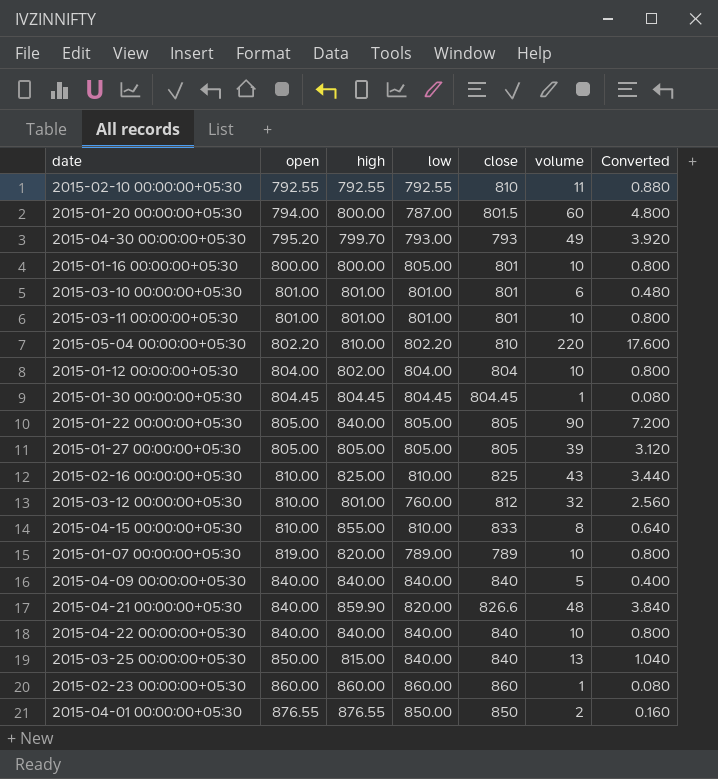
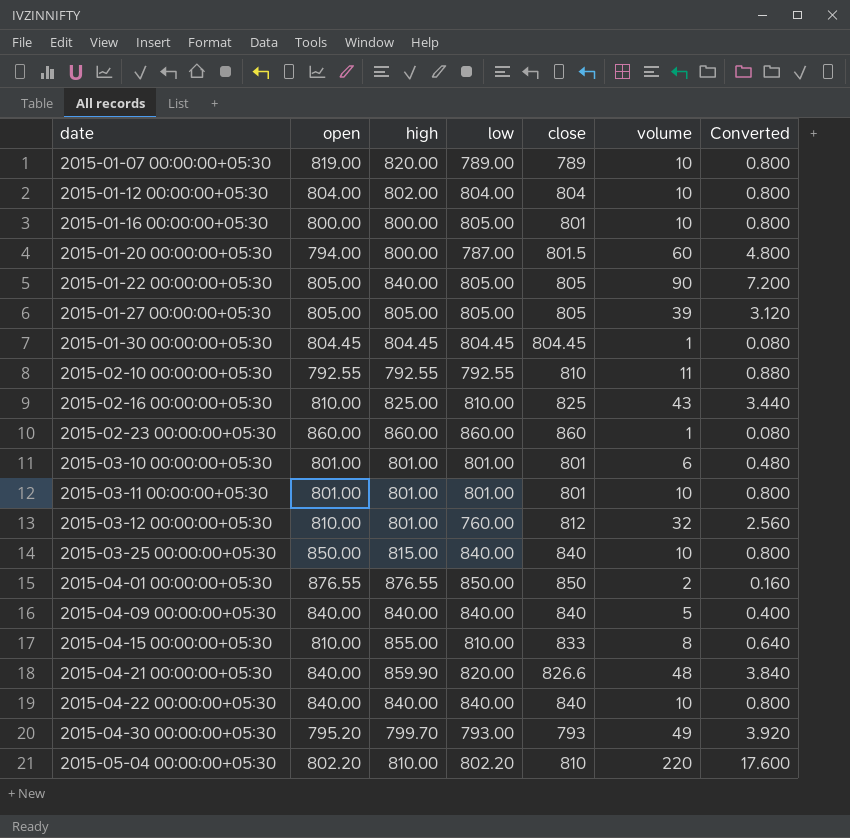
row order: open ascending -> date ascending
2015-03-25 00:00:00+05:30 | volume: 13 -> 10
2015-03-25 00:00:00+05:30 | Converted: 1.040 -> 0.800

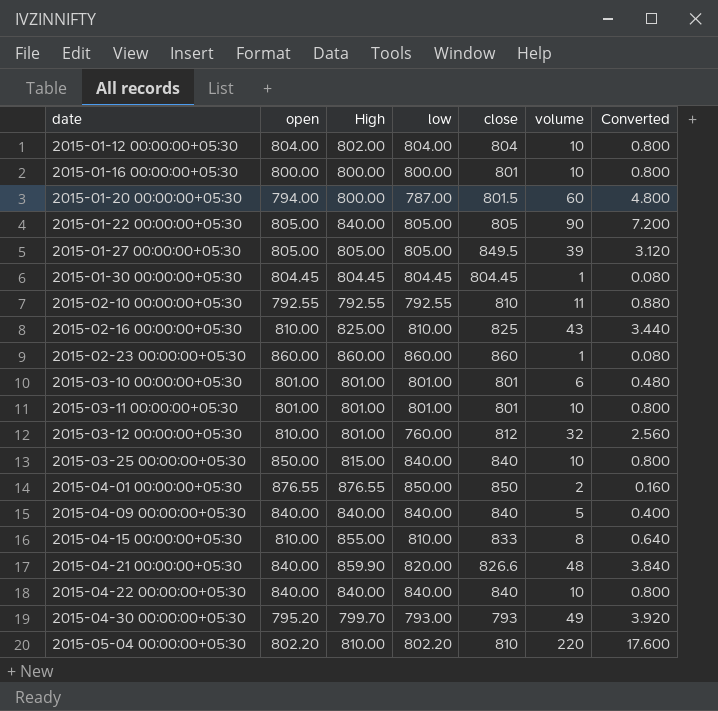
column name: high -> High
row 2015-01-07 00:00:00+05:30: 819.00 | 820.00 | 789.00 | 789 | 10 | 0.800 -> none
2015-01-16 00:00:00+05:30 | low: 805.00 -> 800.00
2015-01-27 00:00:00+05:30 | close: 805 -> 849.5

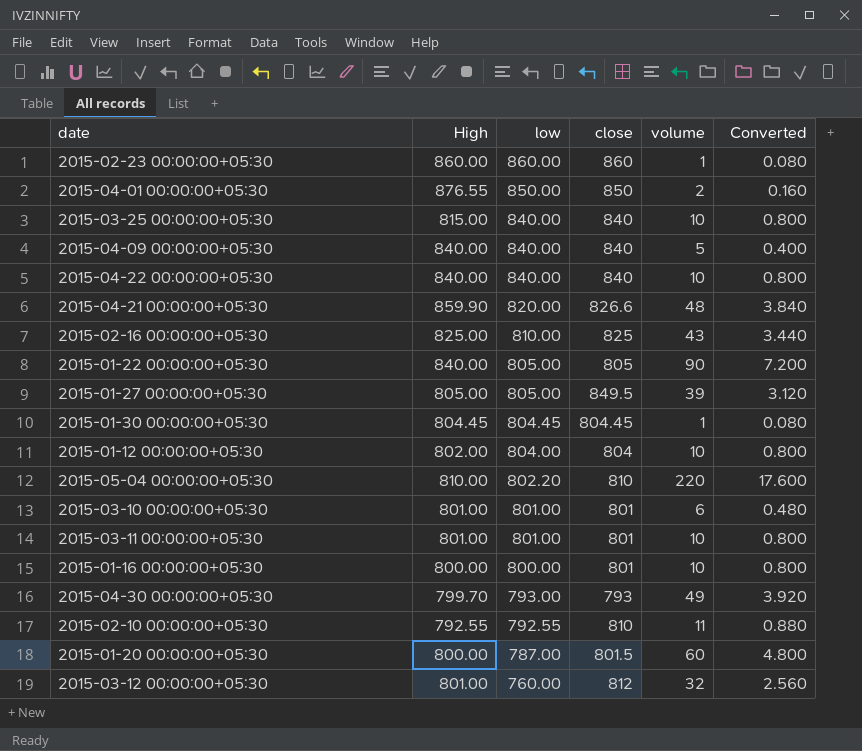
row order: date ascending -> low descending
column open | position: 2 -> none
row 2015-04-15 00:00:00+05:30: 810.00 | 855.00 | 810.00 | 833 | 8 | 0.640 -> none

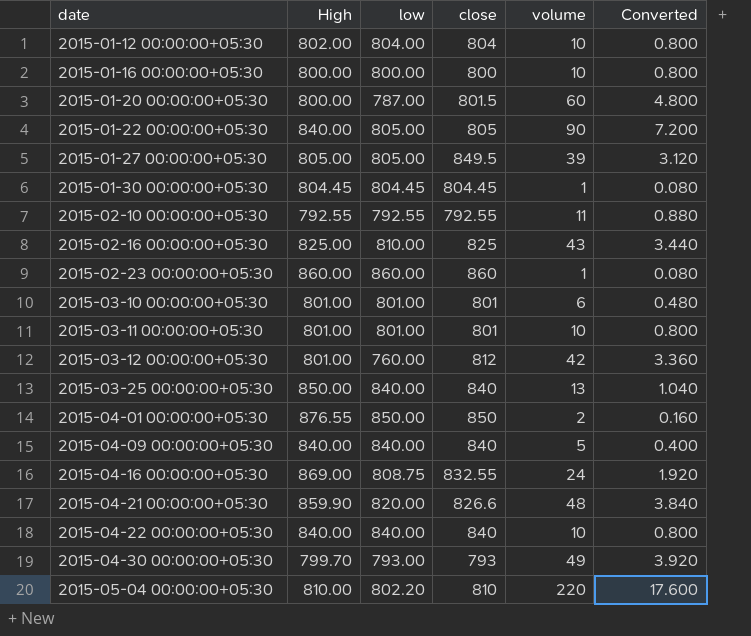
row order: low descending -> date ascending
2015-01-16 00:00:00+05:30 | close: 801 -> 800
2015-02-10 00:00:00+05:30 | close: 810 -> 792.55
2015-03-12 00:00:00+05:30 | volume: 32 -> 42
2015-03-12 00:00:00+05:30 | Converted: 2.560 -> 3.360
2015-03-25 00:00:00+05:30 | High: 815.00 -> 850.00
2015-03-25 00:00:00+05:30 | volume: 10 -> 13
2015-03-25 00:00:00+05:30 | Converted: 0.800 -> 1.040
row 2015-04-16 00:00:00+05:30: none -> 869.00 | 808.75 | 832.55 | 24 | 1.920

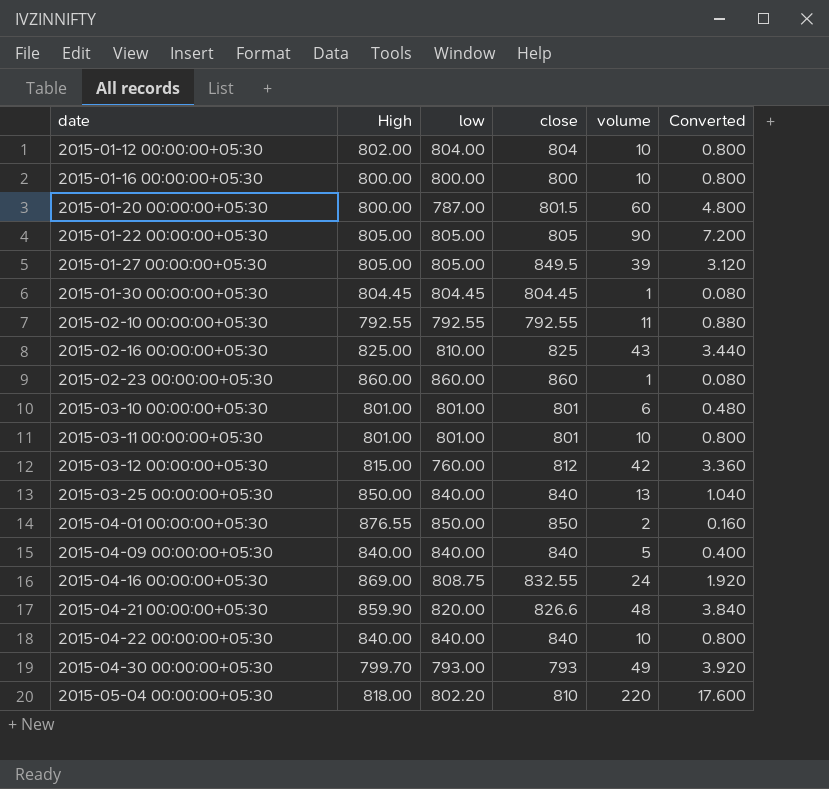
2015-01-22 00:00:00+05:30 | High: 840.00 -> 805.00
2015-03-12 00:00:00+05:30 | High: 801.00 -> 815.00
2015-05-04 00:00:00+05:30 | High: 810.00 -> 818.00

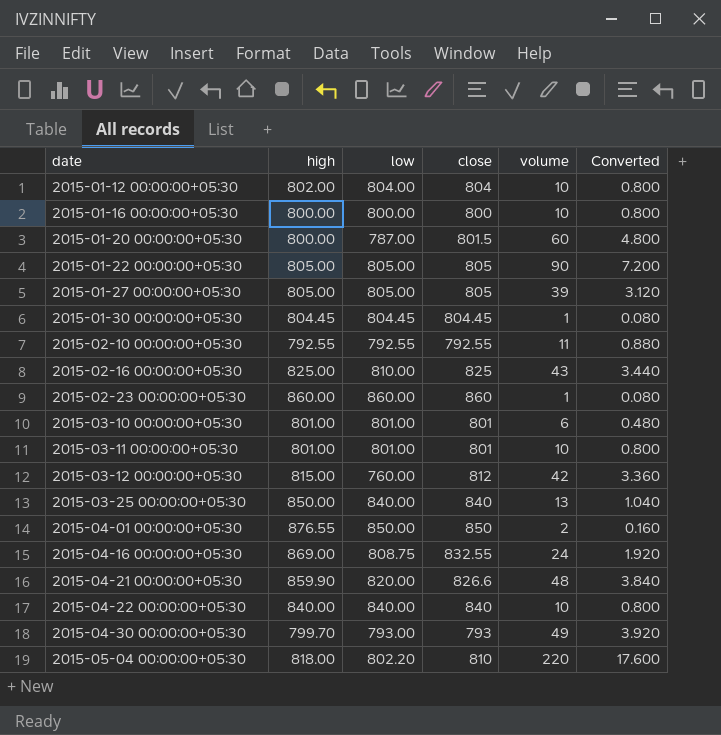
column name: High -> high
row 2015-04-09 00:00:00+05:30: 840.00 | 840.00 | 840 | 5 | 0.400 -> none
2015-01-27 00:00:00+05:30 | close: 849.5 -> 805

